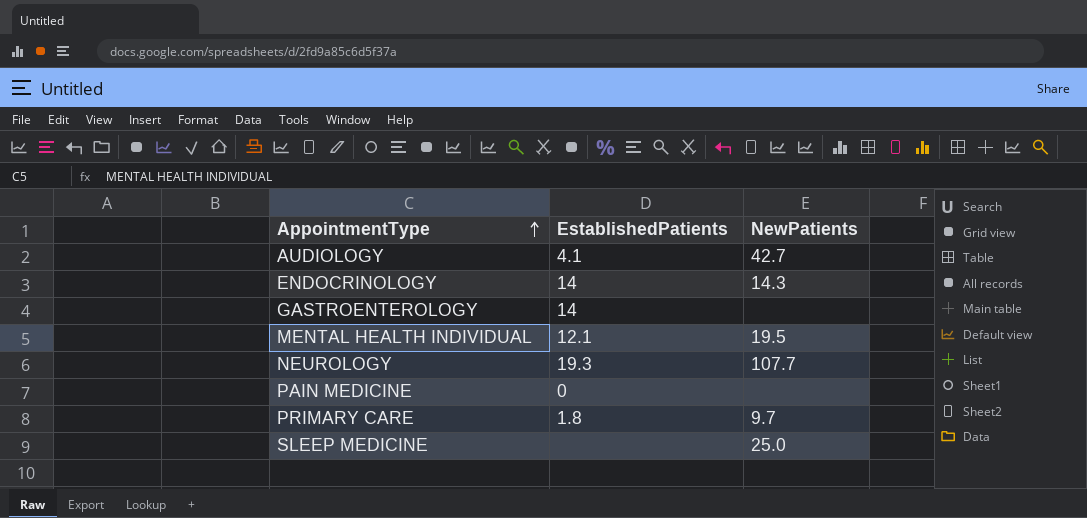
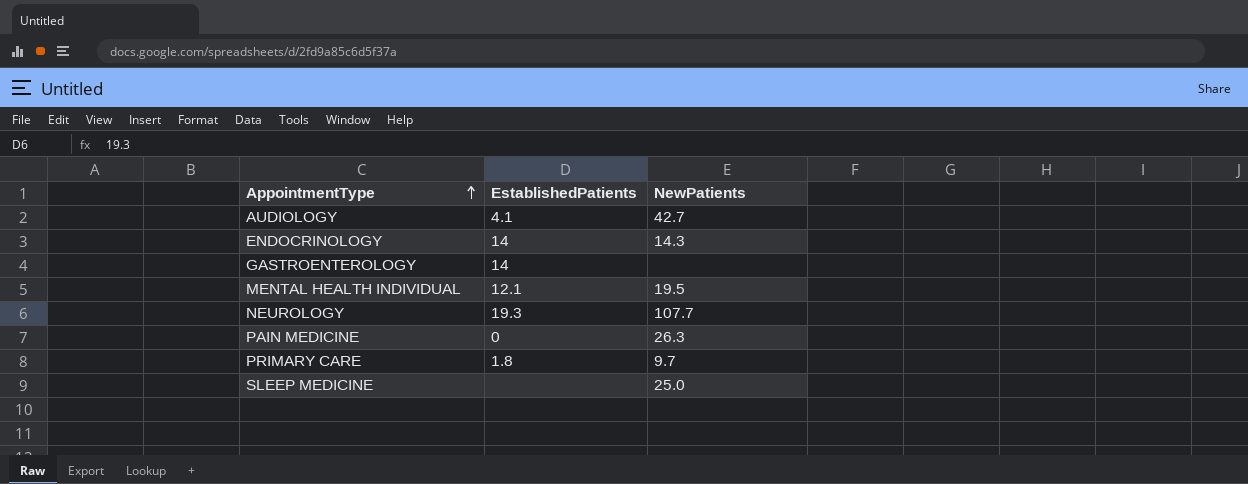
PAIN MEDICINE | NewPatients: none -> 26.3

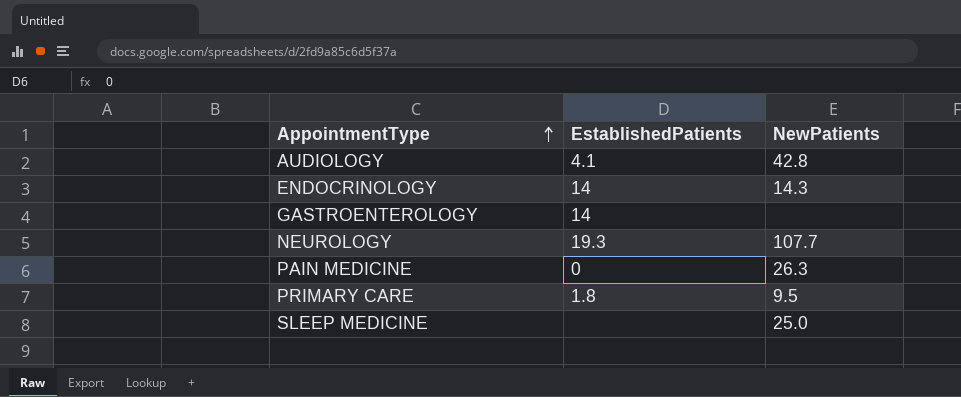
row MENTAL HEALTH INDIVIDUAL: 12.1 | 19.5 -> none
AUDIOLOGY | NewPatients: 42.7 -> 42.8
PRIMARY CARE | NewPatients: 9.7 -> 9.5

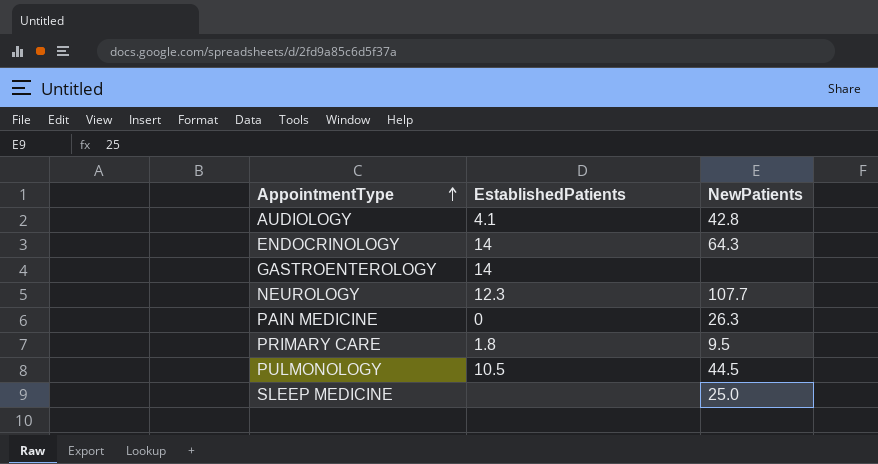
ENDOCRINOLOGY | NewPatients: 14.3 -> 64.3
NEUROLOGY | EstablishedPatients: 19.3 -> 12.3
row PULMONOLOGY: none -> 10.5 | 44.5

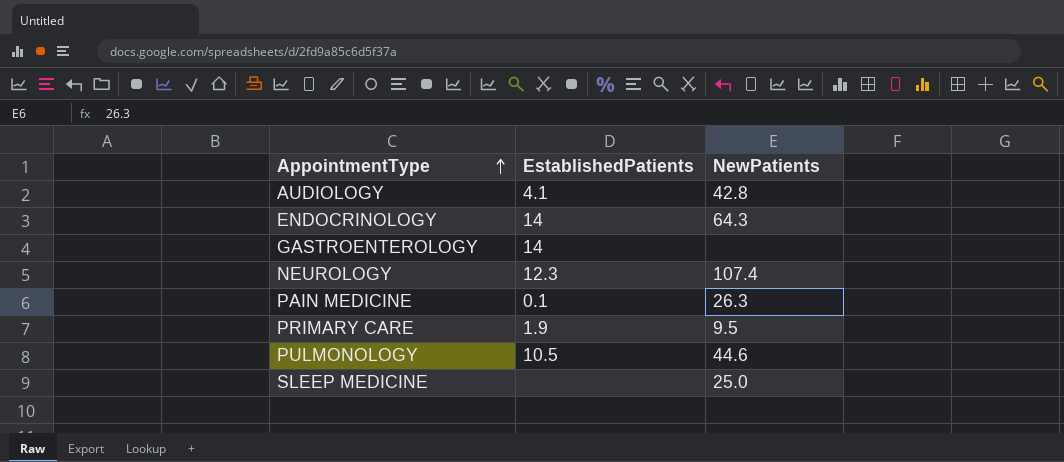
NEUROLOGY | NewPatients: 107.7 -> 107.4
PAIN MEDICINE | EstablishedPatients: 0 -> 0.1
PRIMARY CARE | EstablishedPatients: 1.8 -> 1.9
PULMONOLOGY | NewPatients: 44.5 -> 44.6

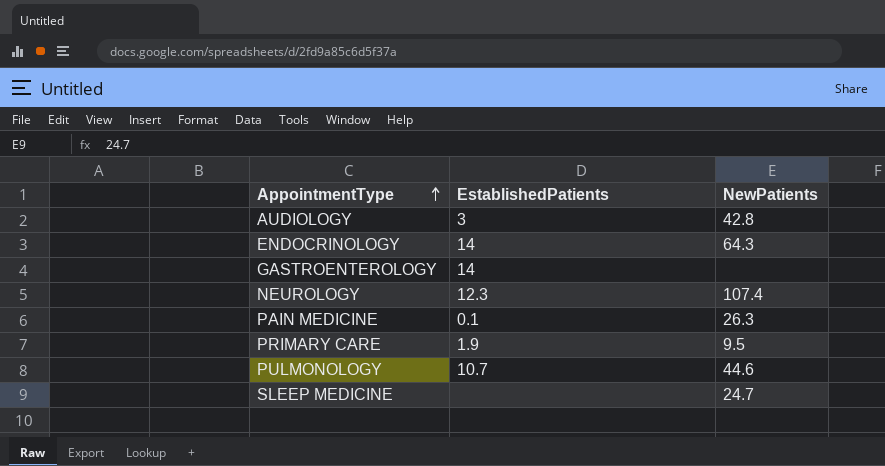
AUDIOLOGY | EstablishedPatients: 4.1 -> 3
PULMONOLOGY | EstablishedPatients: 10.5 -> 10.7
SLEEP MEDICINE | NewPatients: 25.0 -> 24.7

